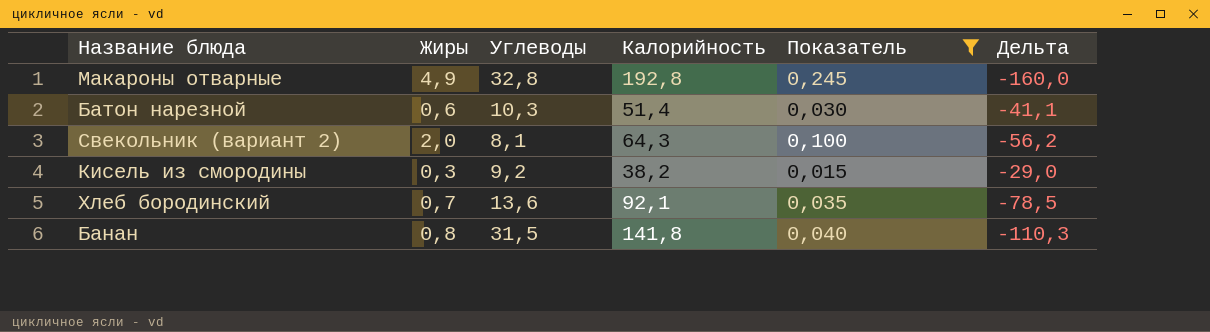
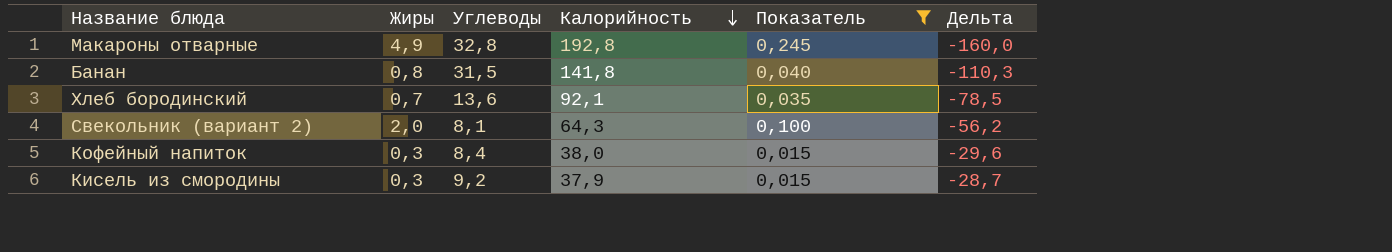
row order: none -> Калорийность descending
row Батон нарезной: 0,6 | 10,3 | 51,4 | 0,030 | -41,1 -> none
row Кофейный напиток: none -> 0,3 | 8,4 | 38,0 | 0,015 | -29,6
Кисель из смородины | Калорийность: 38,2 -> 37,9
Кисель из смородины | Дельта: -29,0 -> -28,7

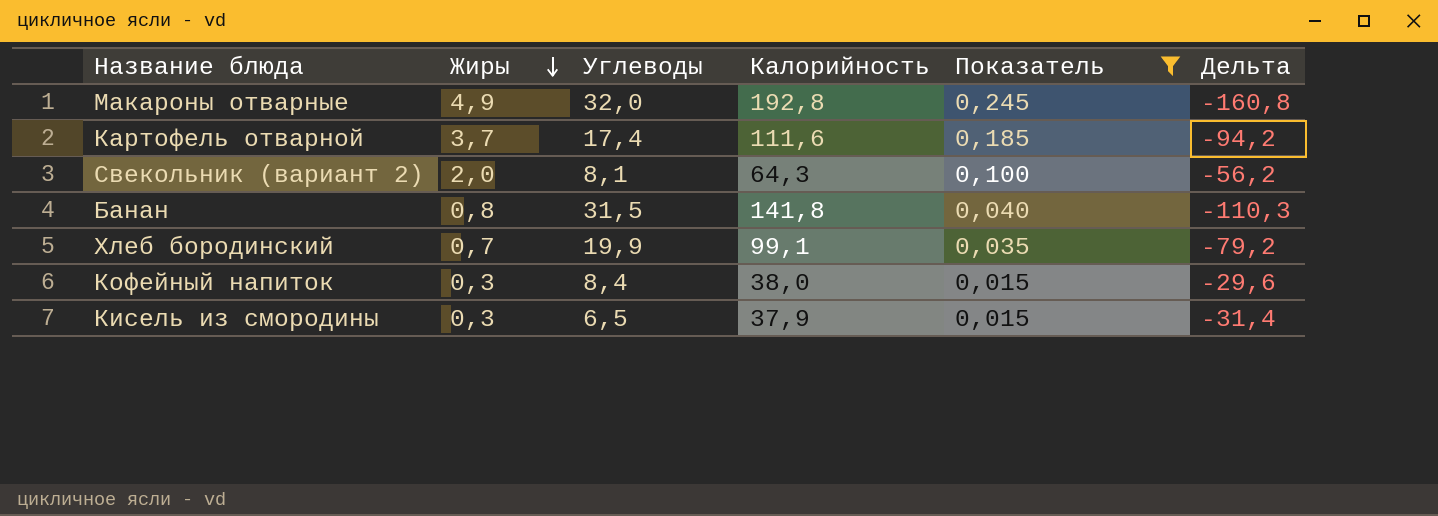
row order: Калорийность descending -> Жиры descending
Макароны отварные | Углеводы: 32,8 -> 32,0
Макароны отварные | Дельта: -160,0 -> -160,8
row Картофель отварной: none -> 3,7 | 17,4 | 111,6 | 0,185 | -94,2
Хлеб бородинский | Углеводы: 13,6 -> 19,9
Хлеб бородинский | Калорийность: 92,1 -> 99,1
Хлеб бородинский | Дельта: -78,5 -> -79,2
Кисель из смородины | Углеводы: 9,2 -> 6,5
Кисель из смородины | Дельта: -28,7 -> -31,4

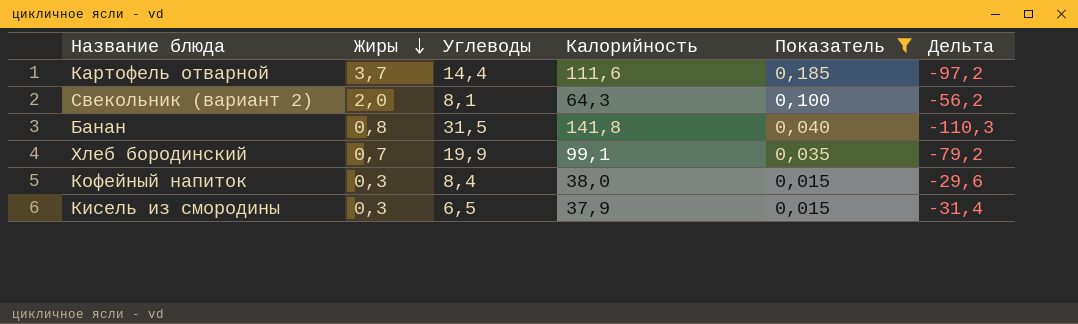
row Макароны отварные: 4,9 | 32,0 | 192,8 | 0,245 | -160,8 -> none
Картофель отварной | Углеводы: 17,4 -> 14,4
Картофель отварной | Дельта: -94,2 -> -97,2

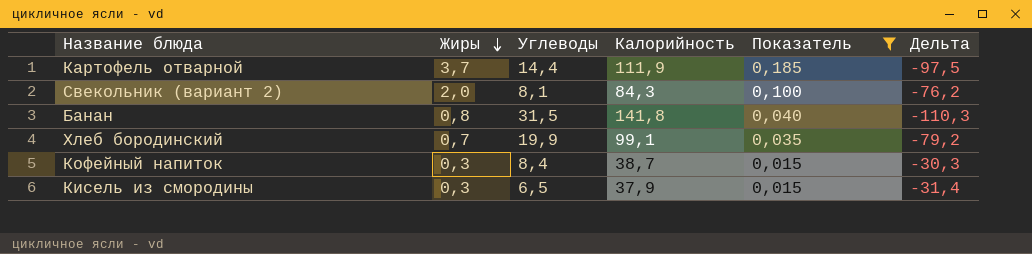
Картофель отварной | Калорийность: 111,6 -> 111,9
Картофель отварной | Дельта: -97,2 -> -97,5
Свекольник (вариант 2) | Калорийность: 64,3 -> 84,3
Свекольник (вариант 2) | Дельта: -56,2 -> -76,2
Кофейный напиток | Калорийность: 38,0 -> 38,7
Кофейный напиток | Дельта: -29,6 -> -30,3

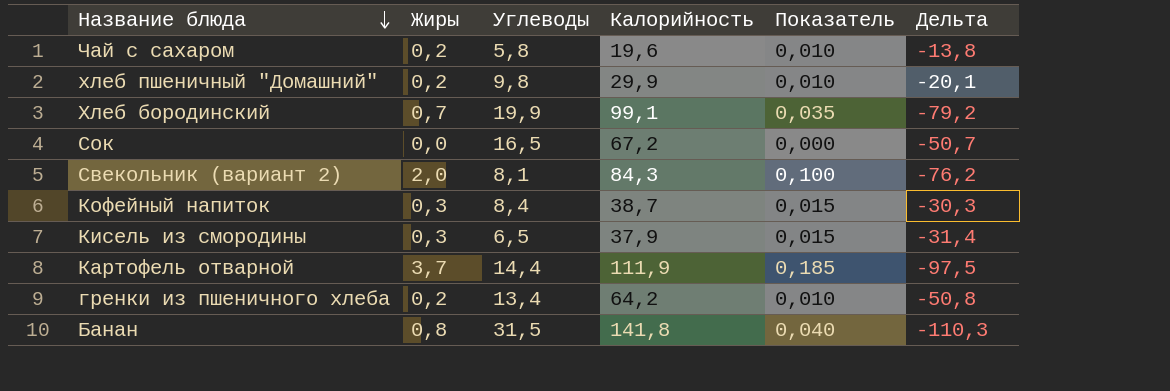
filter: Показатель >= 0,015 -> none
row order: Жиры descending -> Название блюда descending

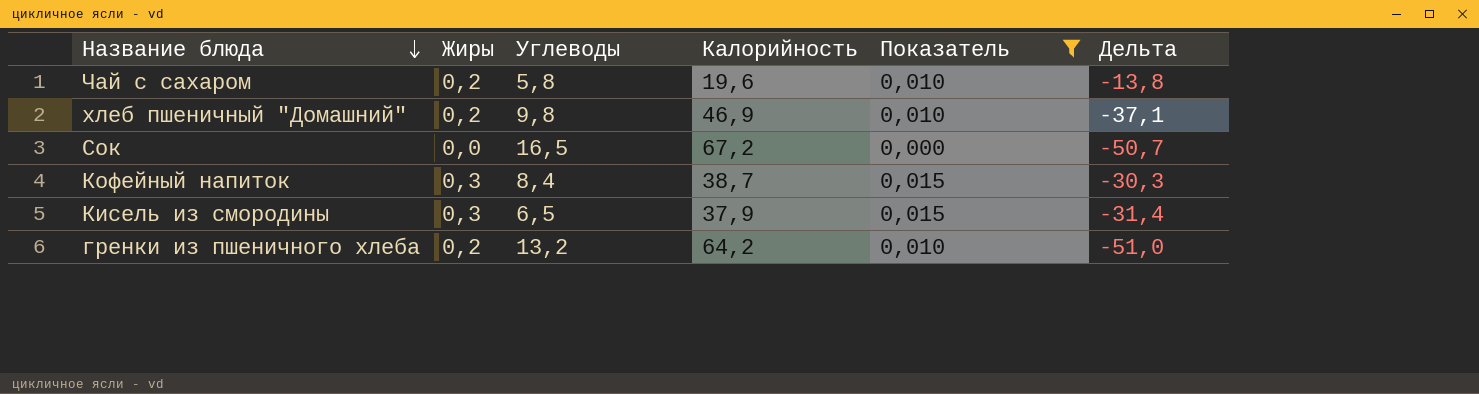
filter: none -> Показатель <= 0,015
хлеб пшеничный "Домашний" | Калорийность: 29,9 -> 46,9
хлеб пшеничный "Домашний" | Дельта: -20,1 -> -37,1
гренки из пшеничного хлеба | Углеводы: 13,4 -> 13,2
гренки из пшеничного хлеба | Дельта: -50,8 -> -51,0

